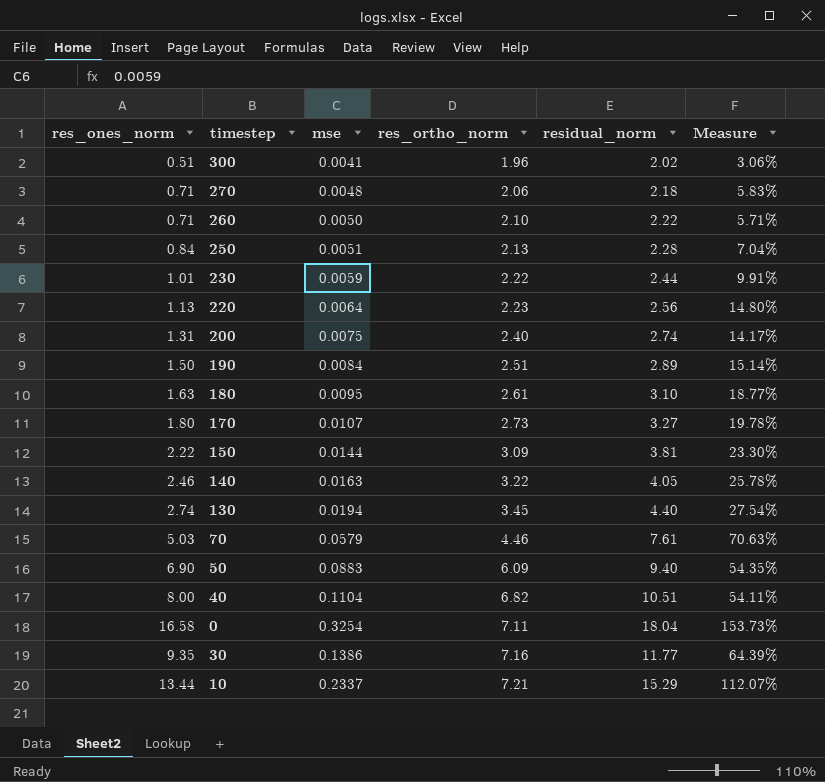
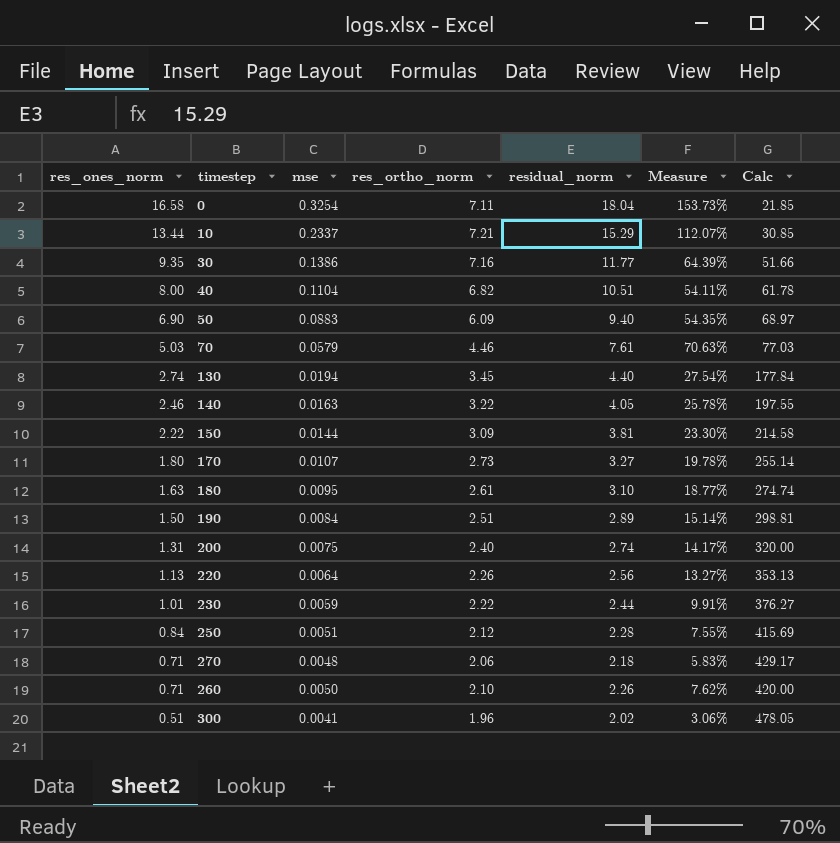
row order: res_ortho_norm ascending -> res_ones_norm descending
column Calc | formula: none -> [res_ortho_norm] / [mse]
220 | res_ortho_norm: 2.23 -> 2.26
220 | Measure: 14.80% -> 13.27%
250 | res_ortho_norm: 2.13 -> 2.12
250 | Measure: 7.04% -> 7.55%
260 | residual_norm: 2.22 -> 2.26
260 | Measure: 5.71% -> 7.62%

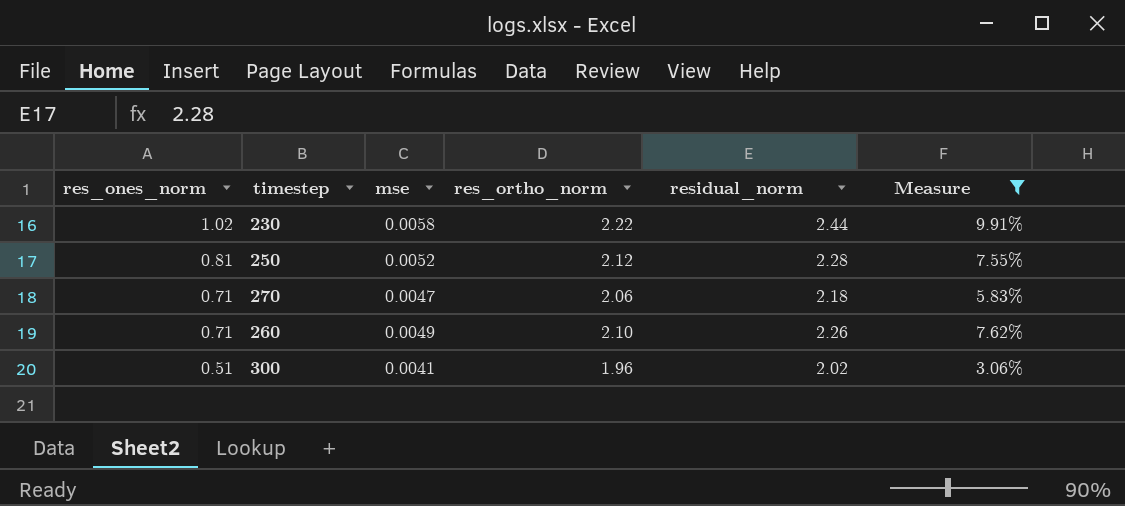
filter: none -> Measure <= 9.91%
column Calc | formula: [res_ortho_norm] / [mse] -> none
230 | res_ones_norm: 1.01 -> 1.02
230 | mse: 0.0059 -> 0.0058
250 | res_ones_norm: 0.84 -> 0.81
250 | mse: 0.0051 -> 0.0052
270 | mse: 0.0048 -> 0.0047
260 | mse: 0.0050 -> 0.0049

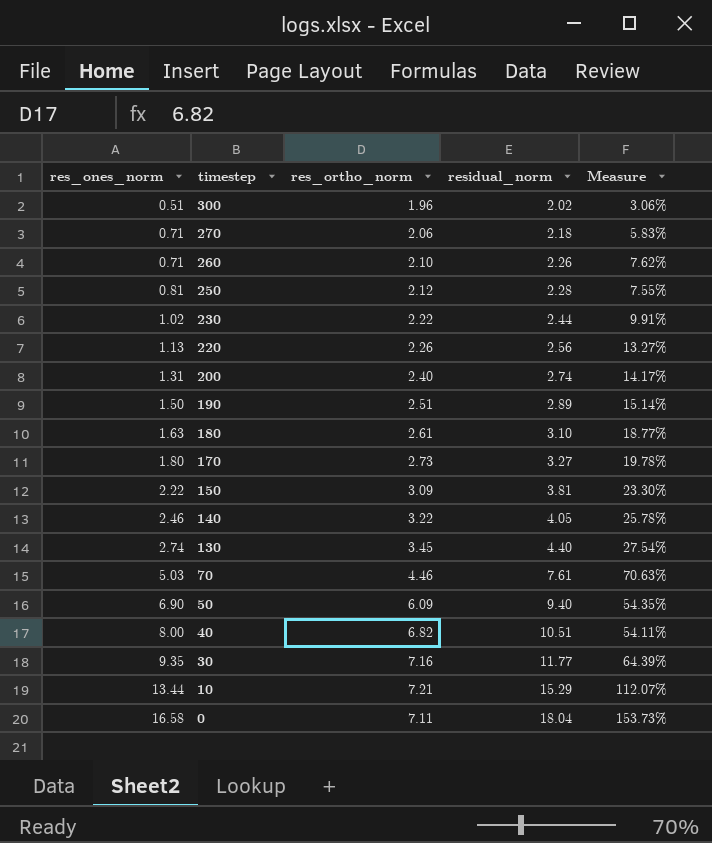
filter: Measure <= 9.91% -> none
row order: res_ones_norm descending -> res_ones_norm ascending
column mse | position: 3 -> none

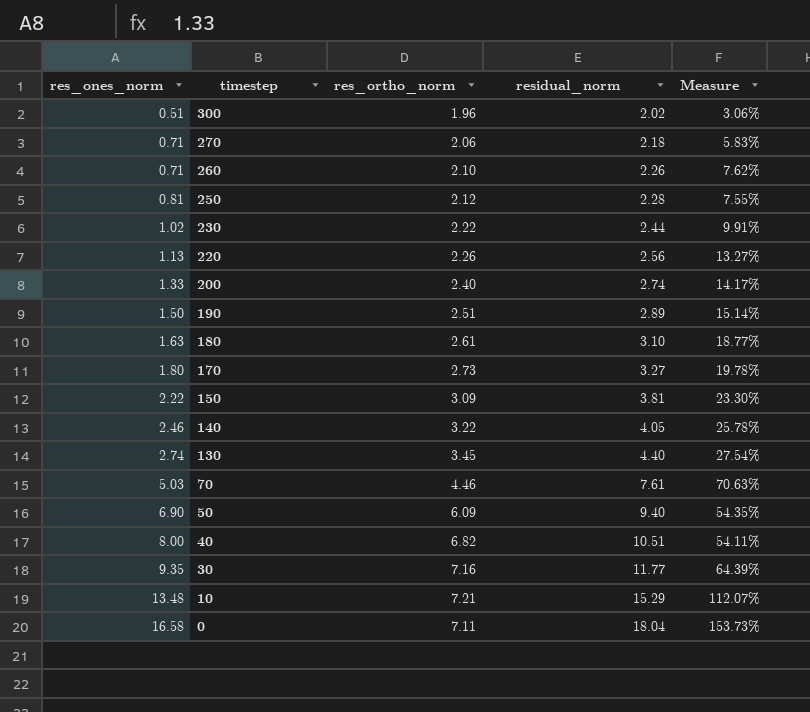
200 | res_ones_norm: 1.31 -> 1.33
10 | res_ones_norm: 13.44 -> 13.48

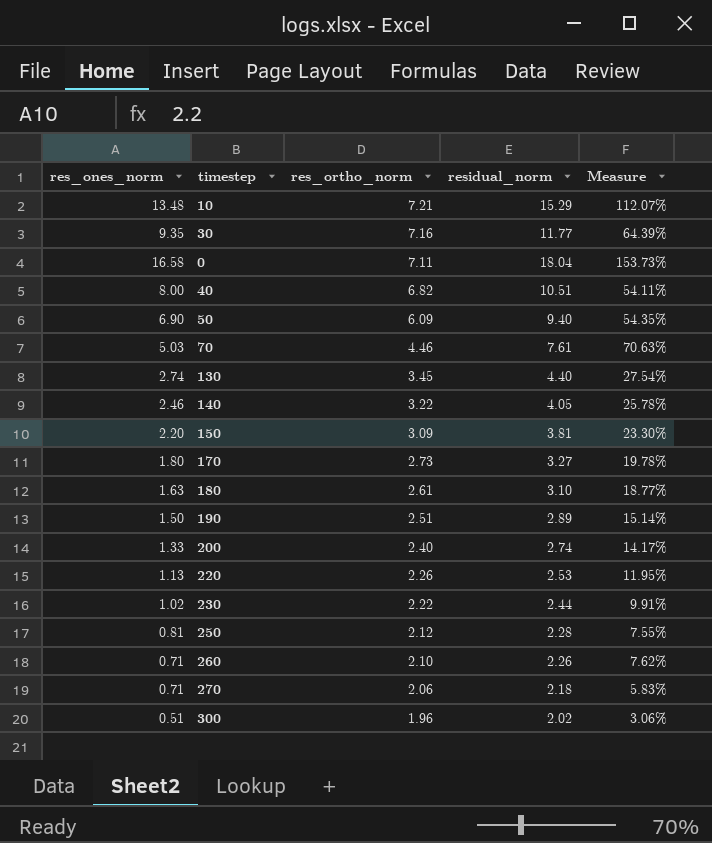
row order: res_ones_norm ascending -> res_ortho_norm descending
150 | res_ones_norm: 2.22 -> 2.20
220 | residual_norm: 2.56 -> 2.53
220 | Measure: 13.27% -> 11.95%

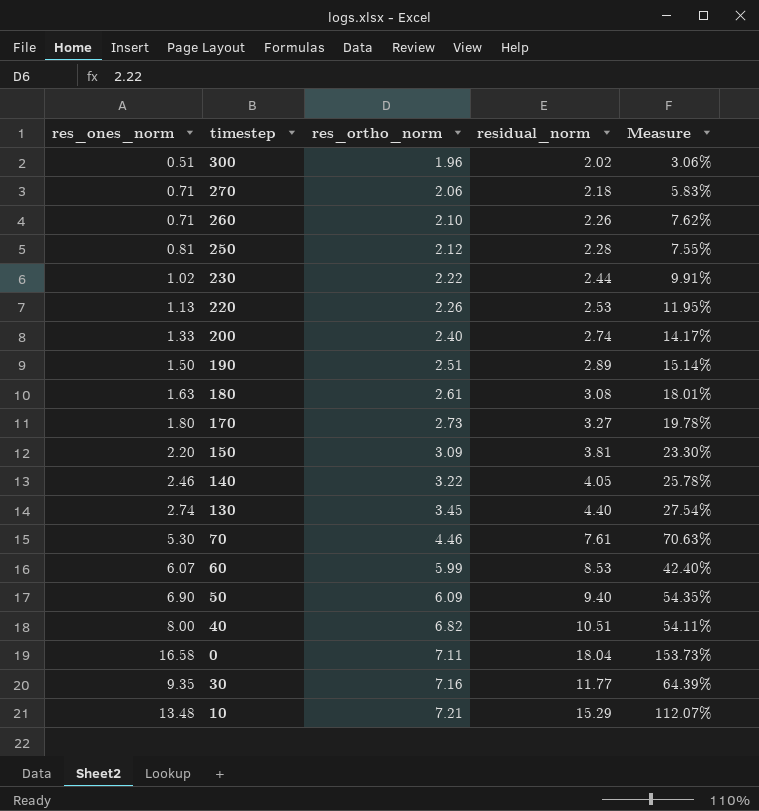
row order: res_ortho_norm descending -> res_ortho_norm ascending
180 | residual_norm: 3.10 -> 3.08
180 | Measure: 18.77% -> 18.01%
70 | res_ones_norm: 5.03 -> 5.30
row 60: none -> 6.07 | 5.99 | 8.53 | 42.40%

